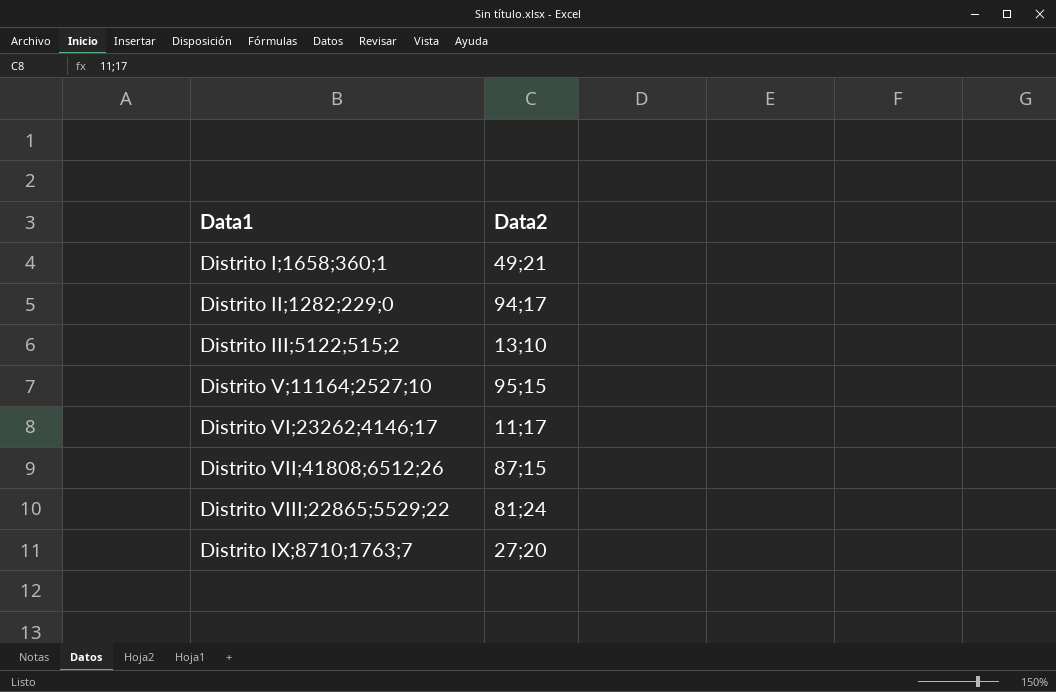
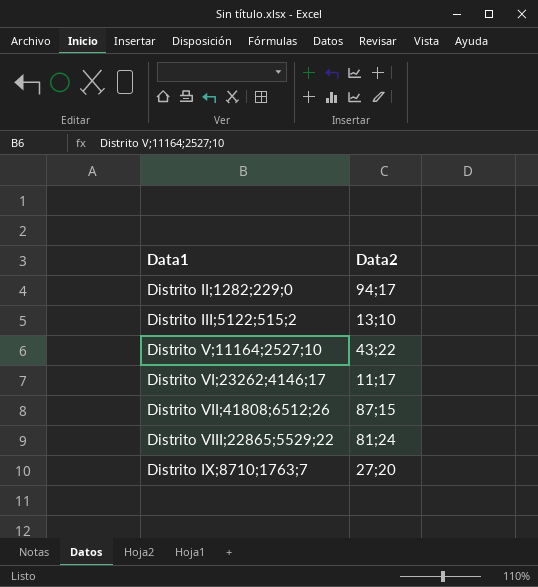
row Distrito I;1658;360;1: 49;21 -> none
Distrito V;11164;2527;10 | Data2: 95;15 -> 43;22

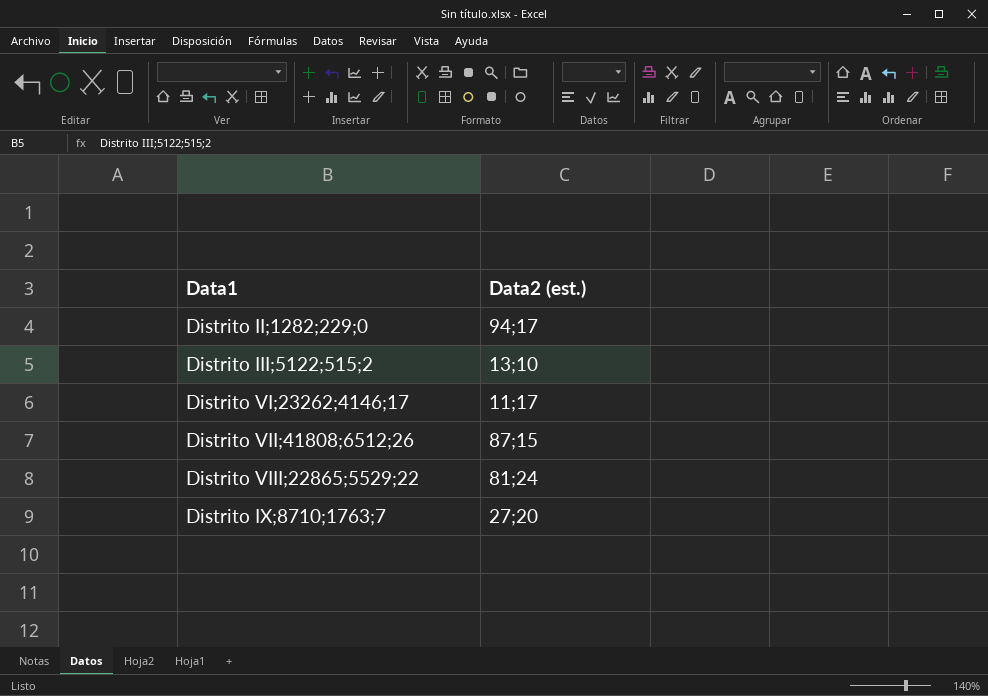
column name: Data2 -> Data2 (est.)
row Distrito V;11164;2527;10: 43;22 -> none

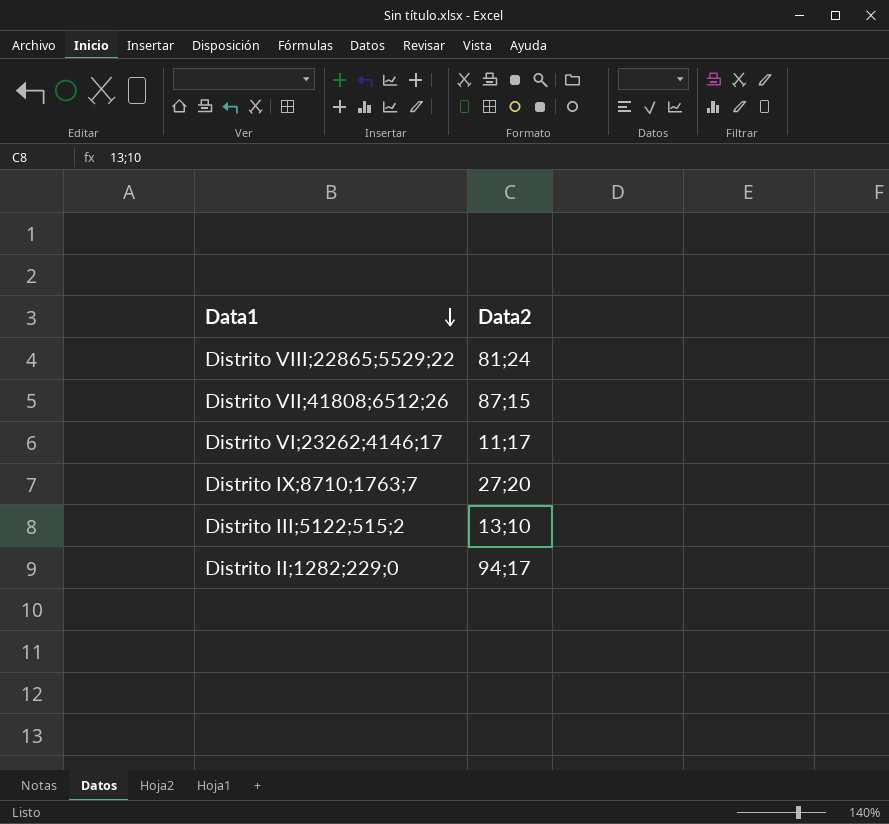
row order: none -> Data1 descending
column name: Data2 (est.) -> Data2

